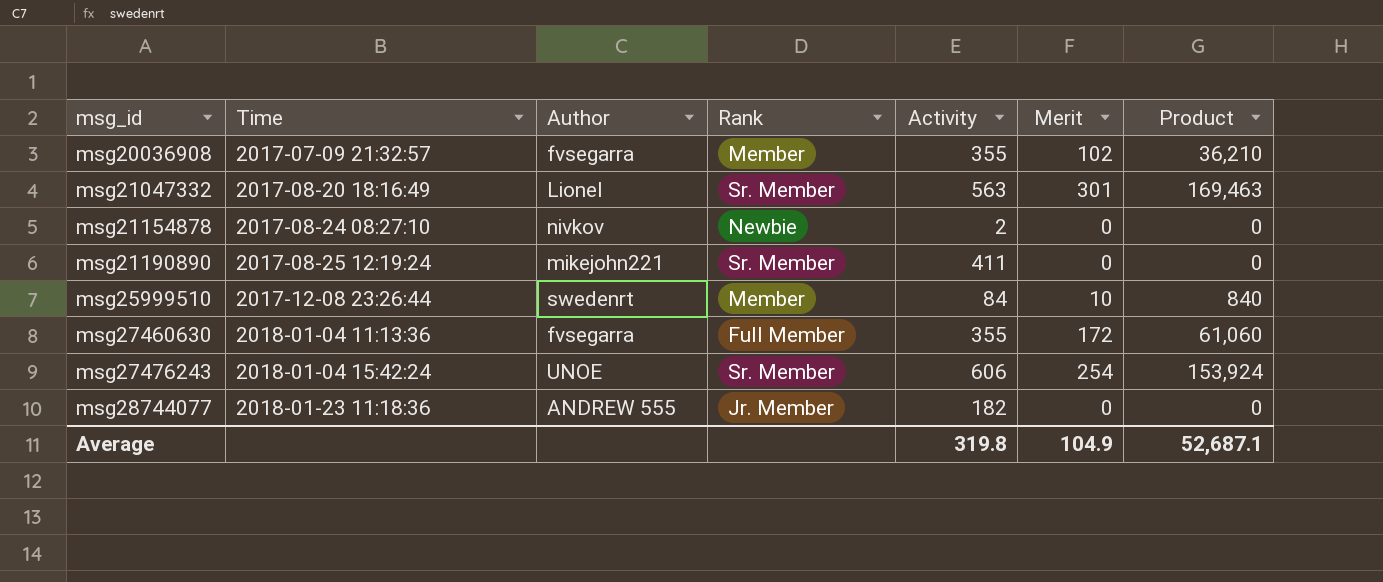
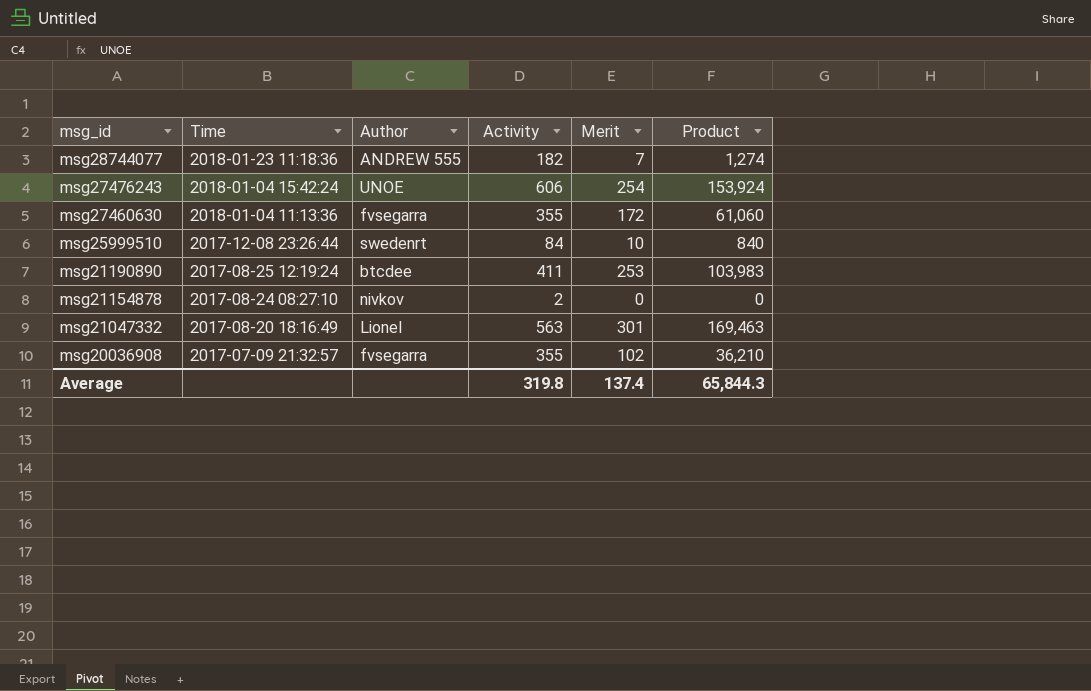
row order: msg_id ascending -> msg_id descending
column Rank | position: 4 -> none
msg28744077 | Merit: 0 -> 7
msg28744077 | Product: 0 -> 1,274
msg21190890 | Author: mikejohn221 -> btcdee
msg21190890 | Merit: 0 -> 253
msg21190890 | Product: 0 -> 103,983
Average | Merit: 104.9 -> 137.4
Average | Product: 52,687.1 -> 65,844.3

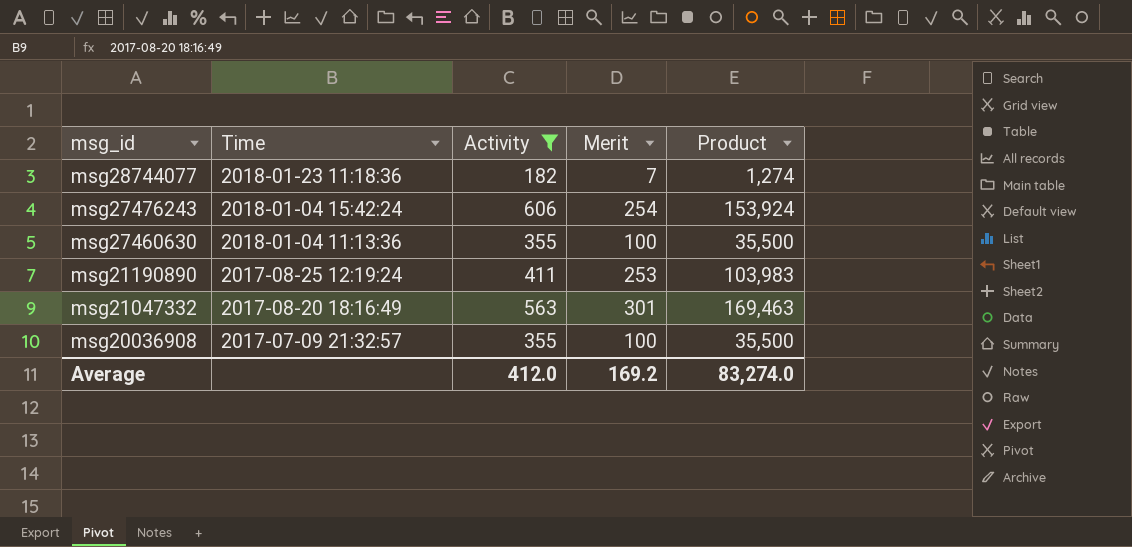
filter: none -> Activity >= 182
column Author | position: 3 -> none
msg27460630 | Merit: 172 -> 100
msg27460630 | Product: 61,060 -> 35,500
msg20036908 | Merit: 102 -> 100
msg20036908 | Product: 36,210 -> 35,500
Average | Activity: 319.8 -> 412.0
Average | Merit: 137.4 -> 169.2
Average | Product: 65,844.3 -> 83,274.0

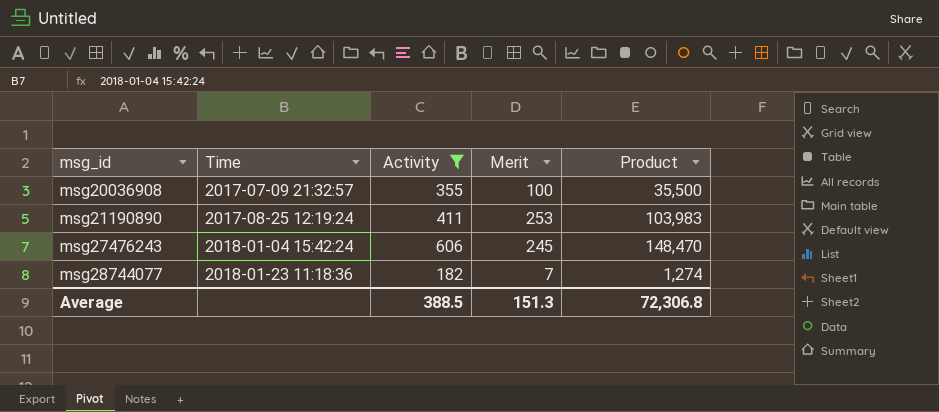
row order: msg_id descending -> msg_id ascending
row msg27460630: 2018-01-04 11:13:36 | 355 | 100 | 35,500 -> none
row msg21047332: 2017-08-20 18:16:49 | 563 | 301 | 169,463 -> none
msg27476243 | Merit: 254 -> 245
msg27476243 | Product: 153,924 -> 148,470
Average | Activity: 412.0 -> 388.5
Average | Merit: 169.2 -> 151.3
Average | Product: 83,274.0 -> 72,306.8

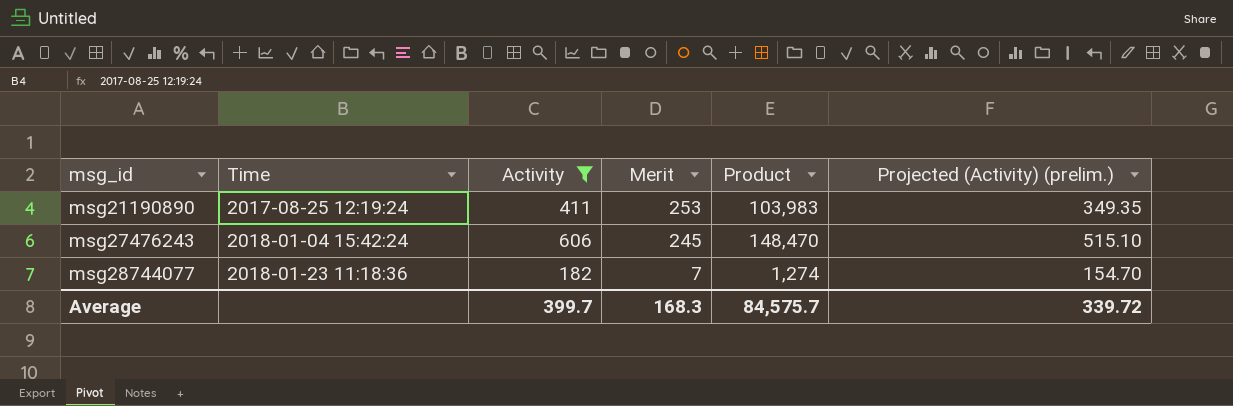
column Projected (Activity) (prelim.) | formula: none -> [Activity] * 0.85
row msg20036908: 2017-07-09 21:32:57 | 355 | 100 | 35,500 -> none
Average | Activity: 388.5 -> 399.7
Average | Merit: 151.3 -> 168.3
Average | Product: 72,306.8 -> 84,575.7

